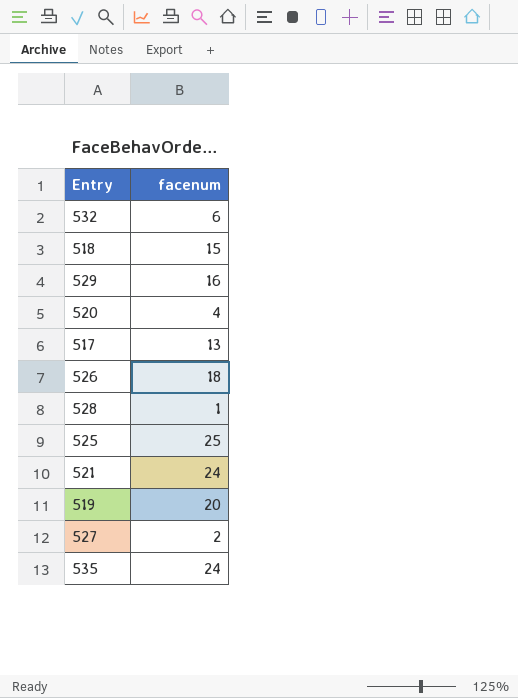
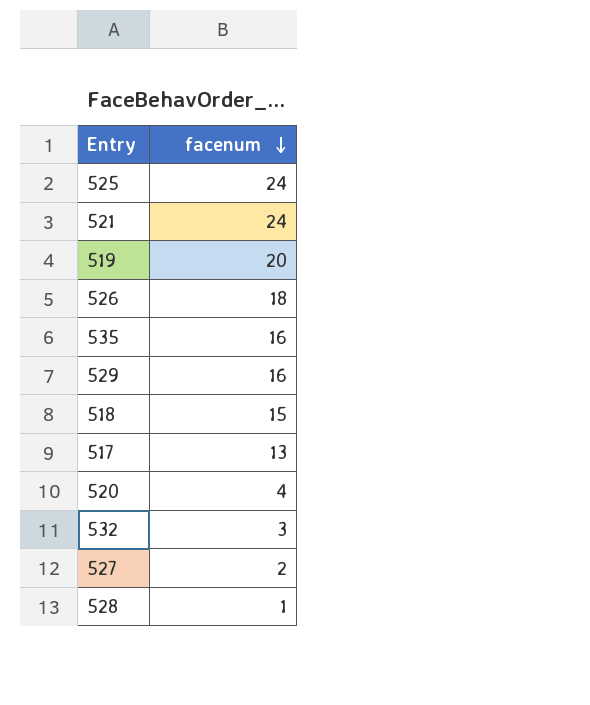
row order: none -> facenum descending
525 | facenum: 25 -> 24
535 | facenum: 24 -> 16
532 | facenum: 6 -> 3

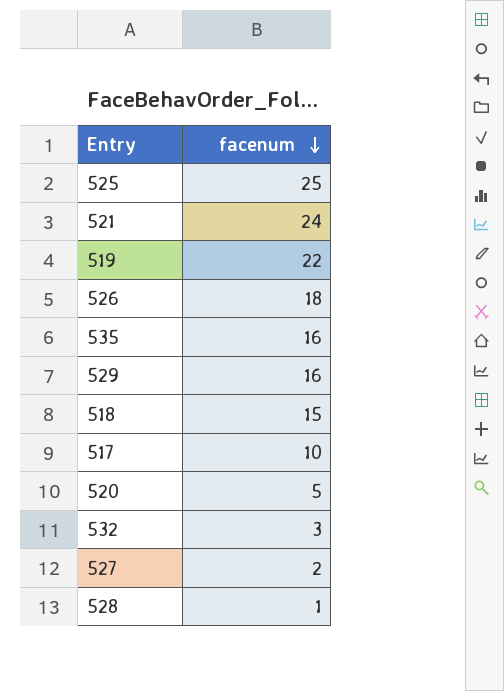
525 | facenum: 24 -> 25
519 | facenum: 20 -> 22
517 | facenum: 13 -> 10
520 | facenum: 4 -> 5

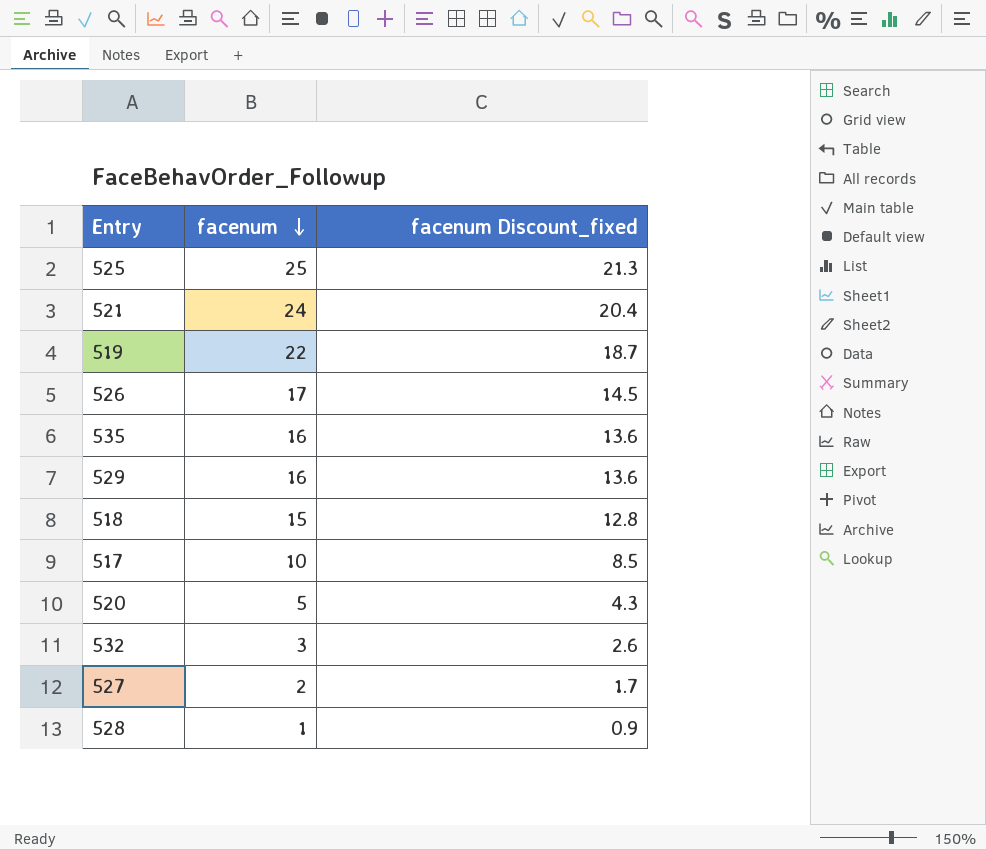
column facenum Discount_fixed | formula: none -> [facenum] * 0.85
526 | facenum: 18 -> 17

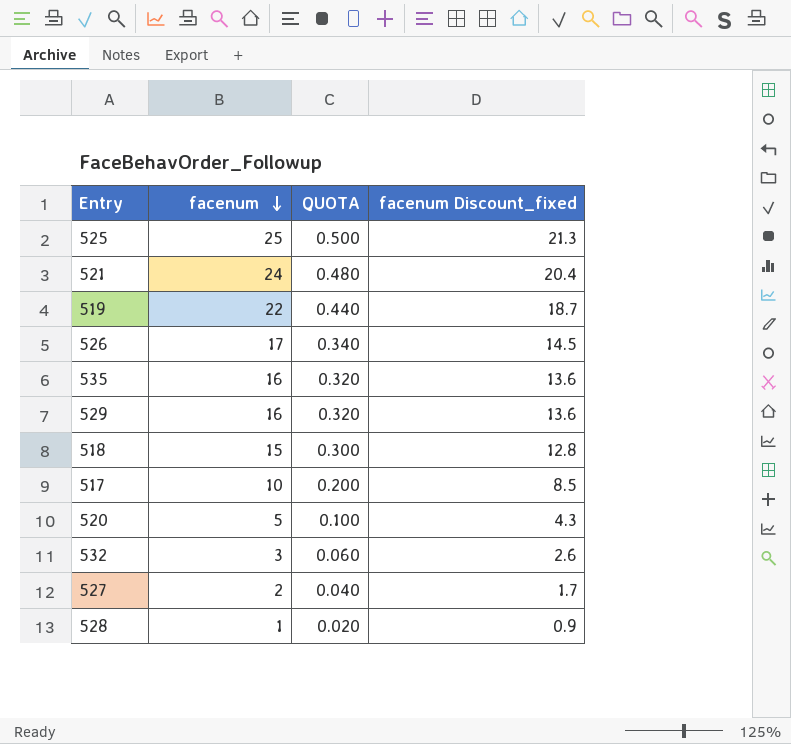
column QUOTA | formula: none -> [facenum] * 0.02

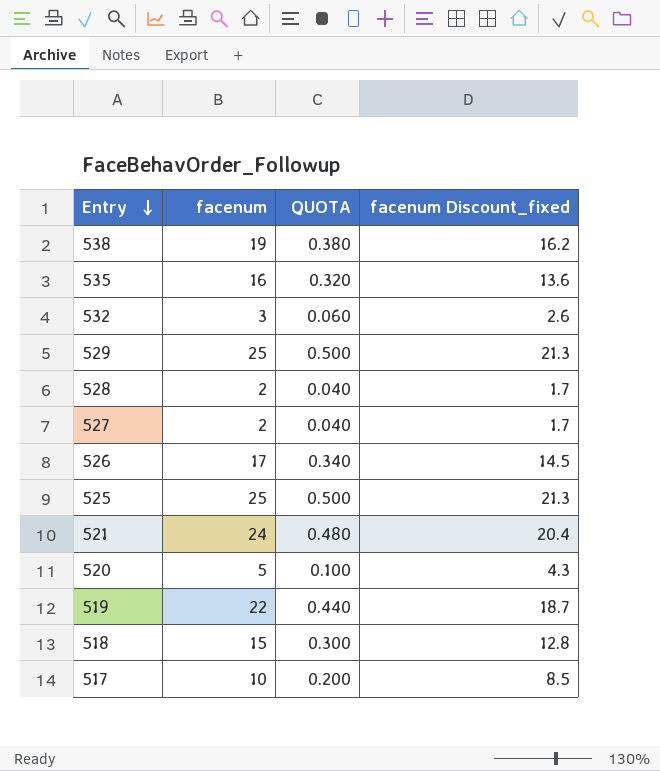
row order: facenum descending -> Entry descending
row 538: none -> 19 | 0.380 | 16.2
529 | facenum: 16 -> 25
529 | QUOTA: 0.320 -> 0.500
529 | facenum Discount_fixed: 13.6 -> 21.3
528 | facenum: 1 -> 2
528 | QUOTA: 0.020 -> 0.040
528 | facenum Discount_fixed: 0.9 -> 1.7

